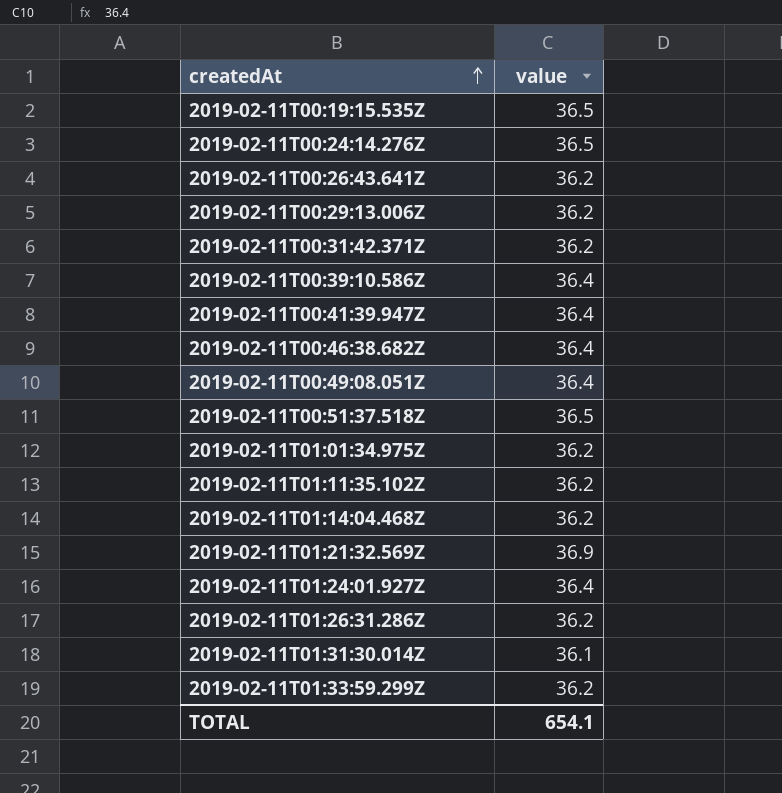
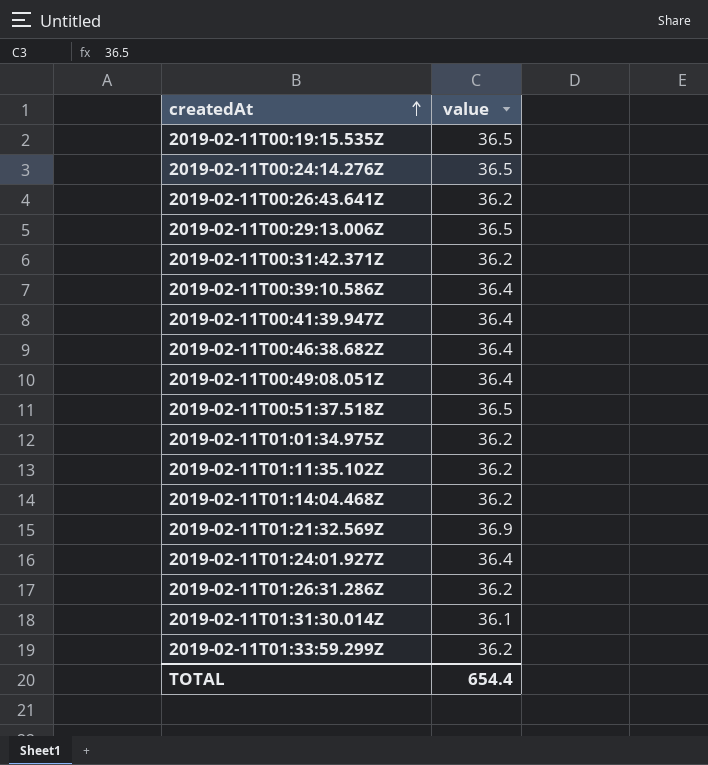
2019-02-11T00:29:13.006Z | value: 36.2 -> 36.5
TOTAL | value: 654.1 -> 654.4

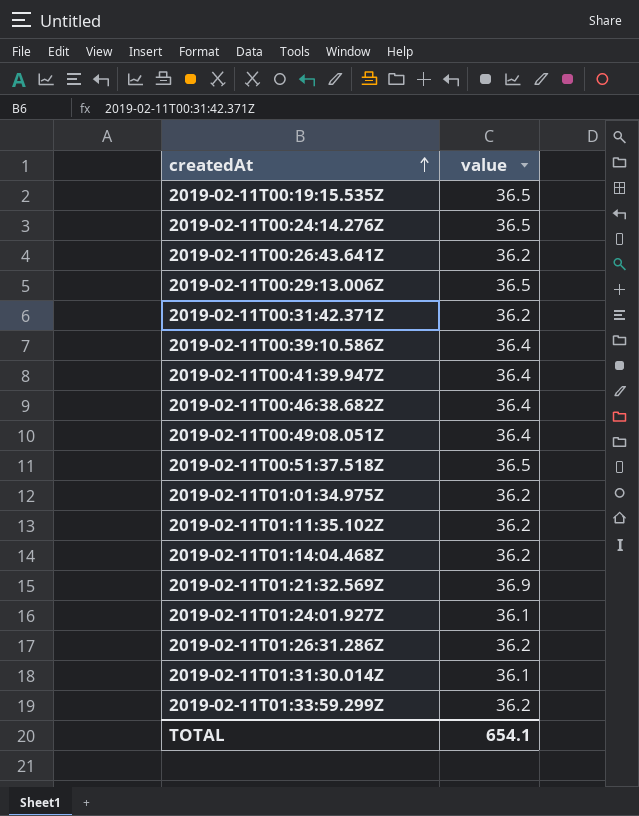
2019-02-11T01:24:01.927Z | value: 36.4 -> 36.1
TOTAL | value: 654.4 -> 654.1

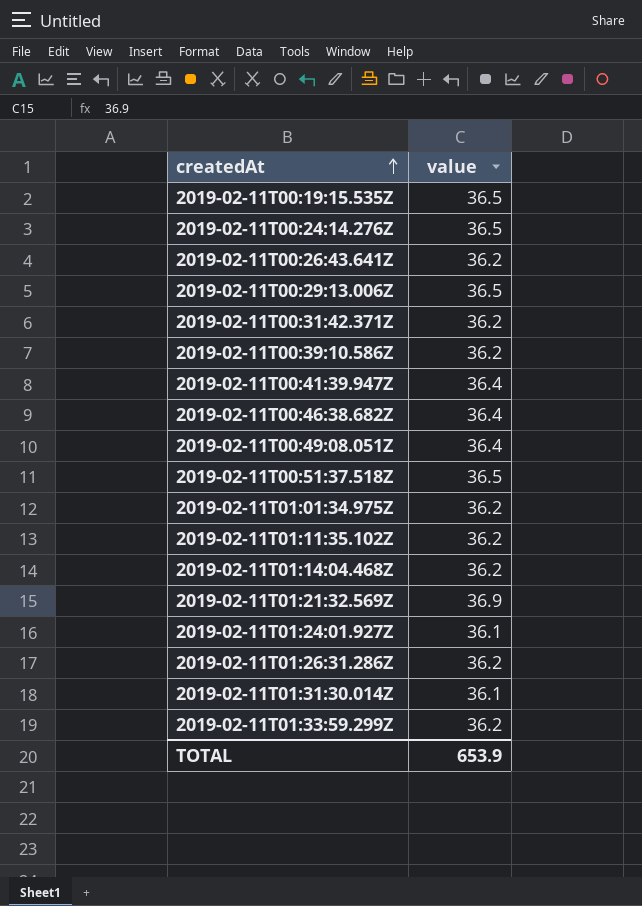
2019-02-11T00:39:10.586Z | value: 36.4 -> 36.2
TOTAL | value: 654.1 -> 653.9

